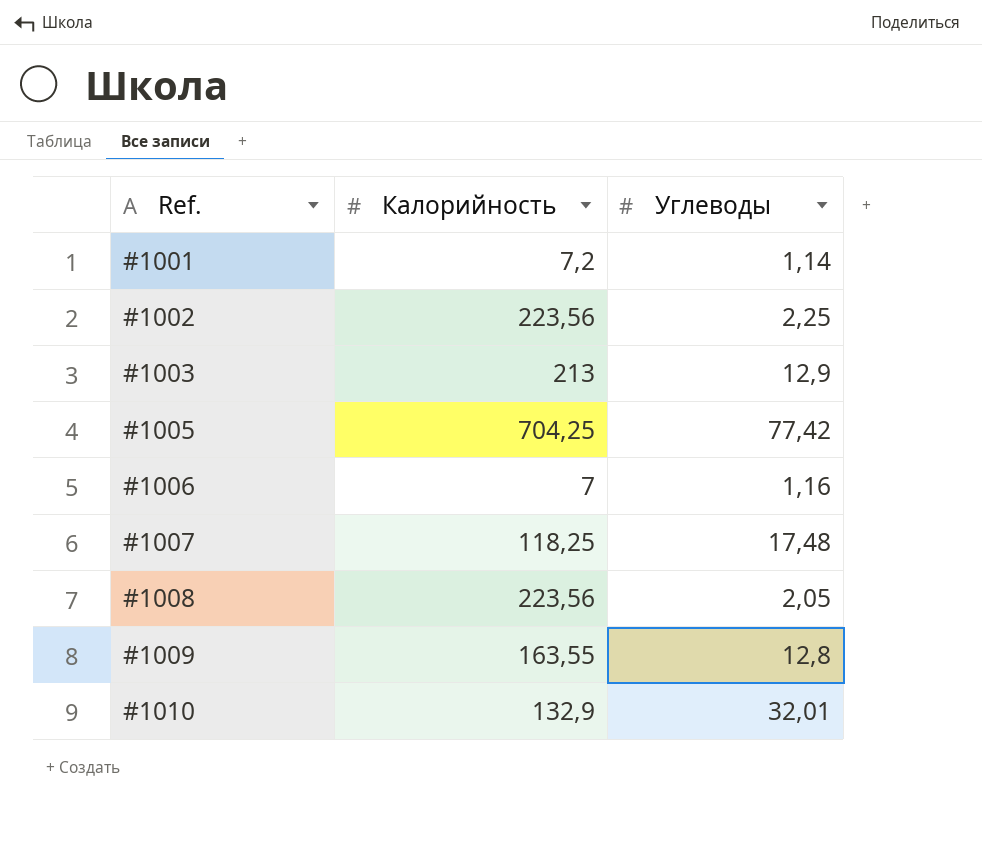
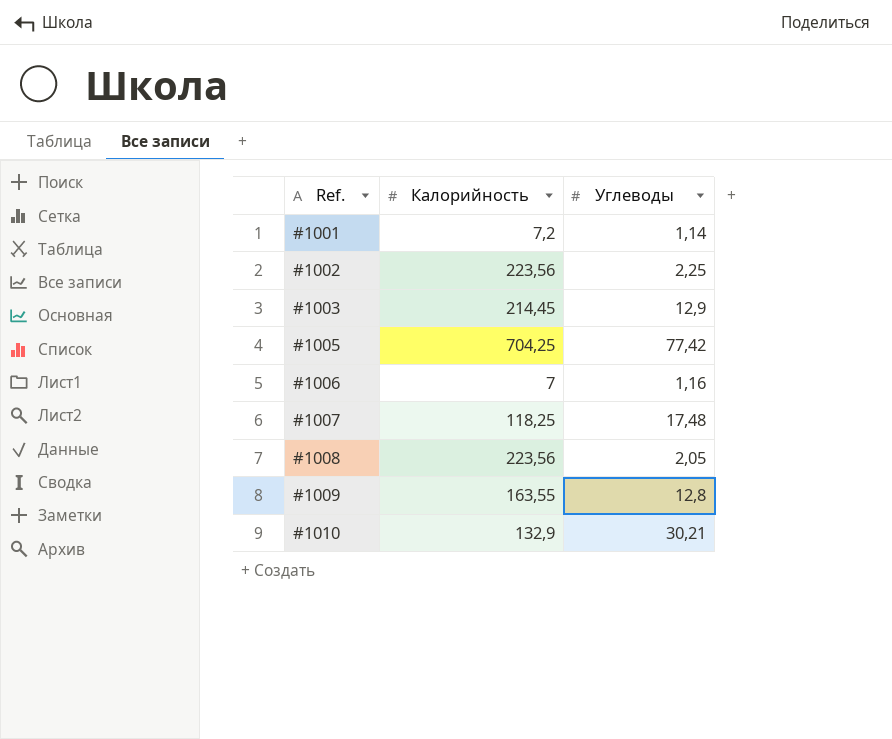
#1003 | Калорийность: 213 -> 214,45
#1010 | Углеводы: 32,01 -> 30,21

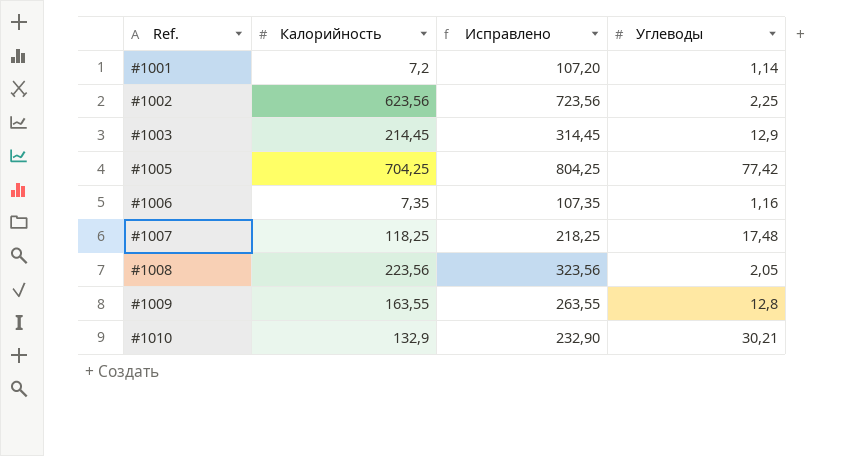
column Исправлено | formula: none -> [Калорийность] + 100
#1002 | Калорийность: 223,56 -> 623,56
#1006 | Калорийность: 7 -> 7,35

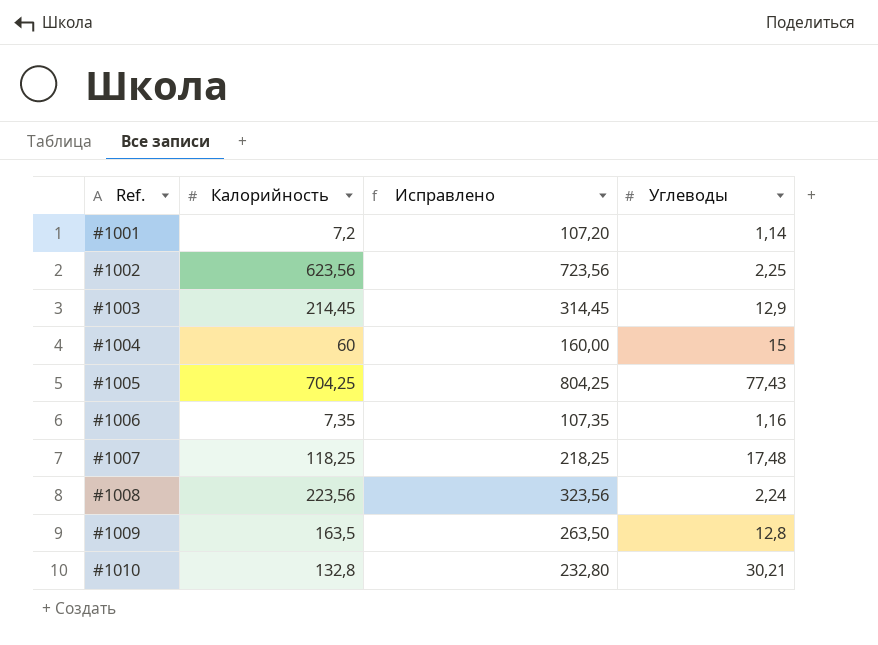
row #1004: none -> 60 | 160,00 | 15
#1005 | Углеводы: 77,42 -> 77,43
#1008 | Углеводы: 2,05 -> 2,24
#1009 | Калорийность: 163,55 -> 163,5
#1009 | Исправлено: 263,55 -> 263,50
#1010 | Калорийность: 132,9 -> 132,8
#1010 | Исправлено: 232,90 -> 232,80

